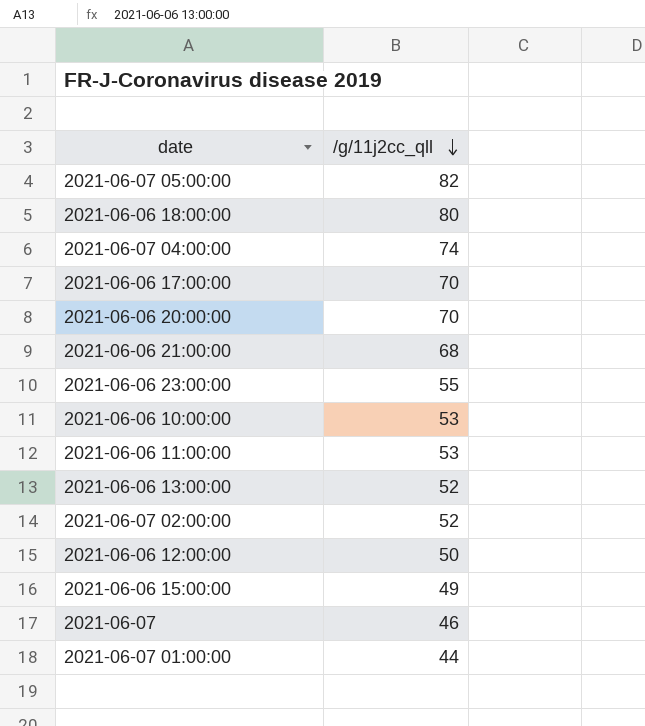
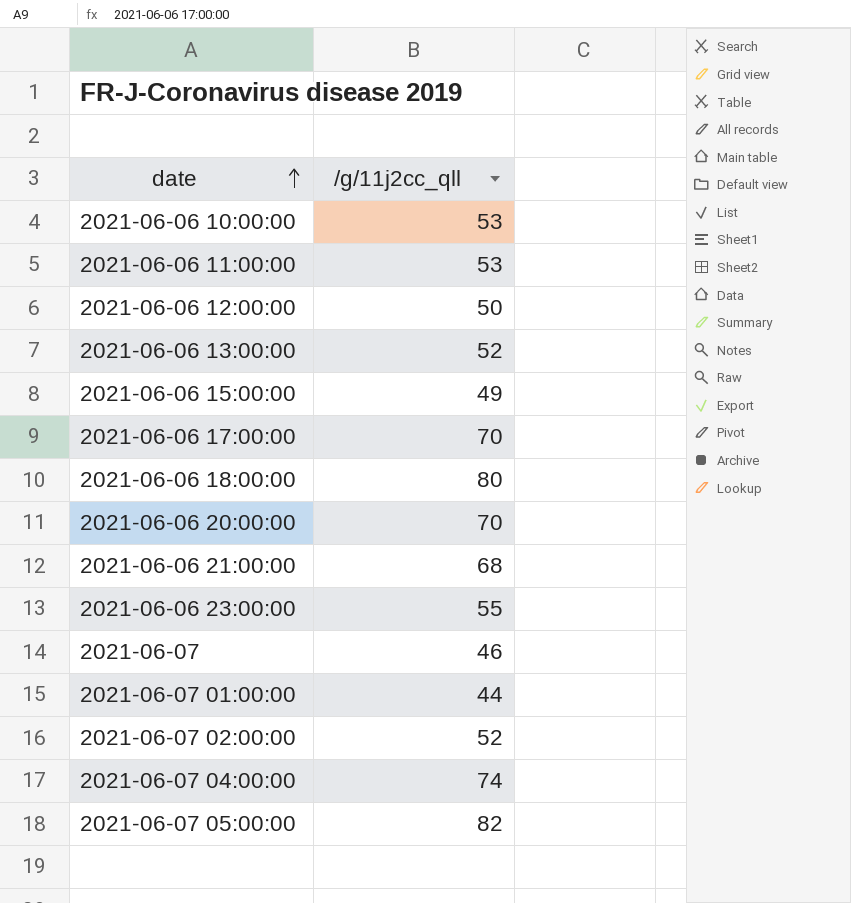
row order: /g/11j2cc_qll descending -> date ascending

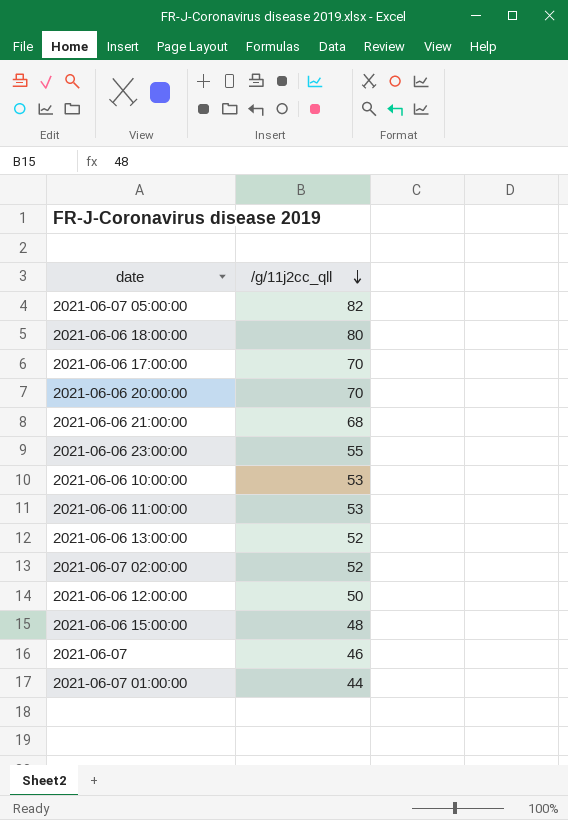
row order: date ascending -> /g/11j2cc_qll descending
row 2021-06-07 04:00:00: 74 -> none
2021-06-06 15:00:00 | /g/11j2cc_qll: 49 -> 48

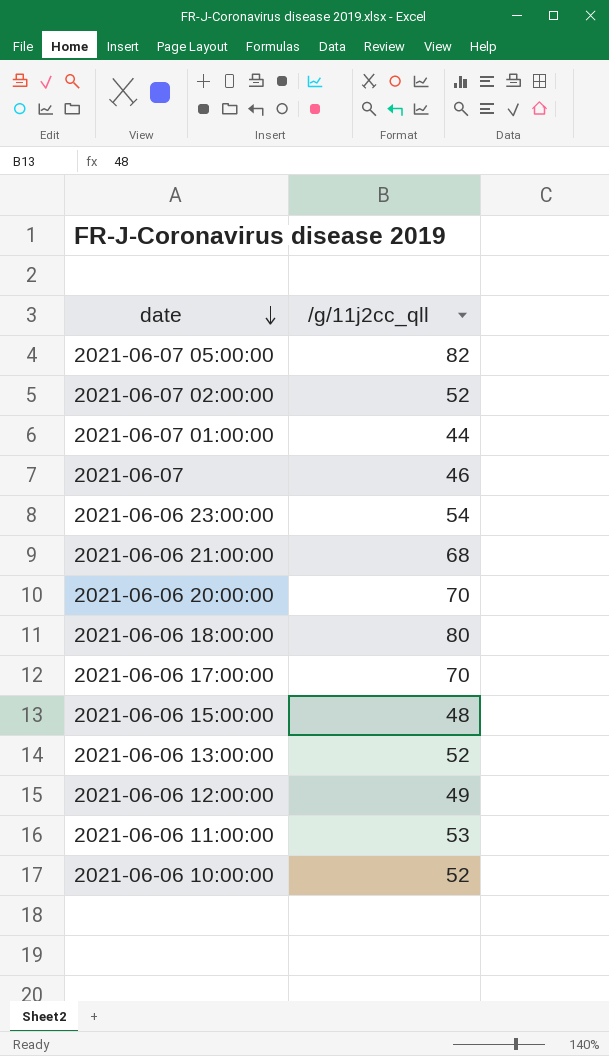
row order: /g/11j2cc_qll descending -> date descending
2021-06-06 23:00:00 | /g/11j2cc_qll: 55 -> 54
2021-06-06 12:00:00 | /g/11j2cc_qll: 50 -> 49
2021-06-06 10:00:00 | /g/11j2cc_qll: 53 -> 52

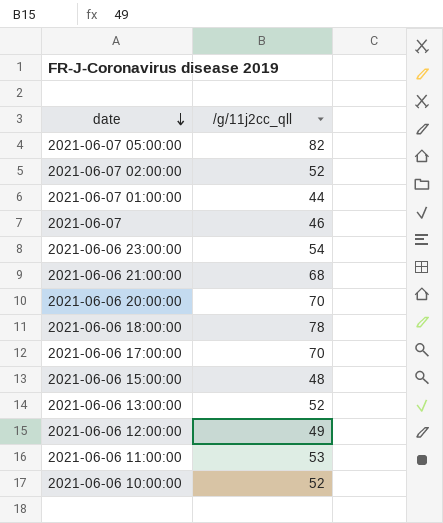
2021-06-06 18:00:00 | /g/11j2cc_qll: 80 -> 78

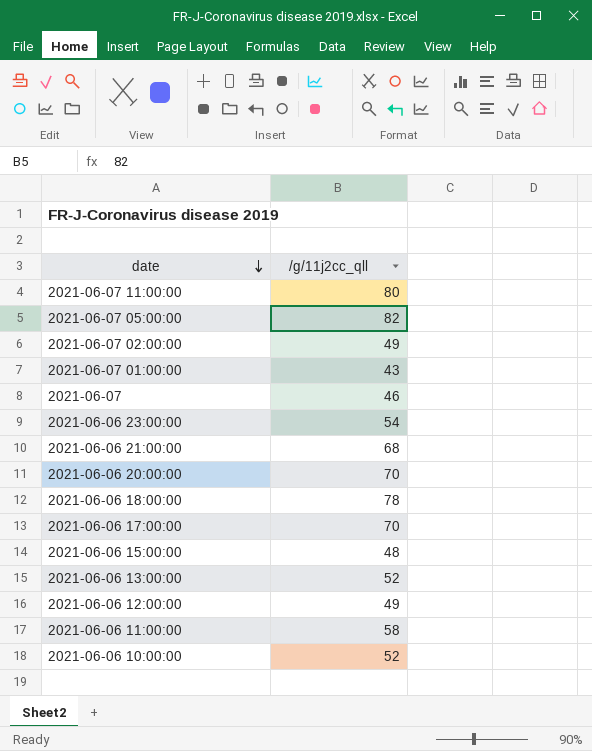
row 2021-06-07 11:00:00: none -> 80
2021-06-07 02:00:00 | /g/11j2cc_qll: 52 -> 49
2021-06-07 01:00:00 | /g/11j2cc_qll: 44 -> 43
2021-06-06 11:00:00 | /g/11j2cc_qll: 53 -> 58

